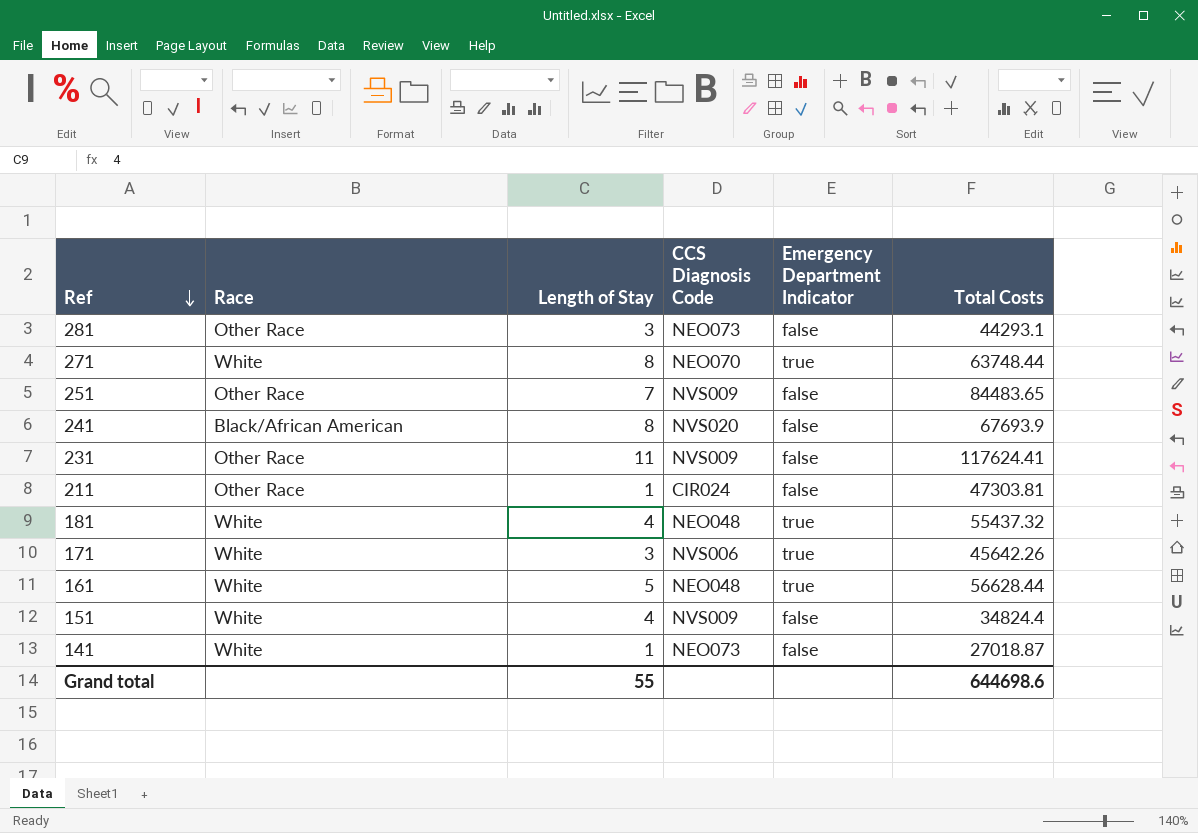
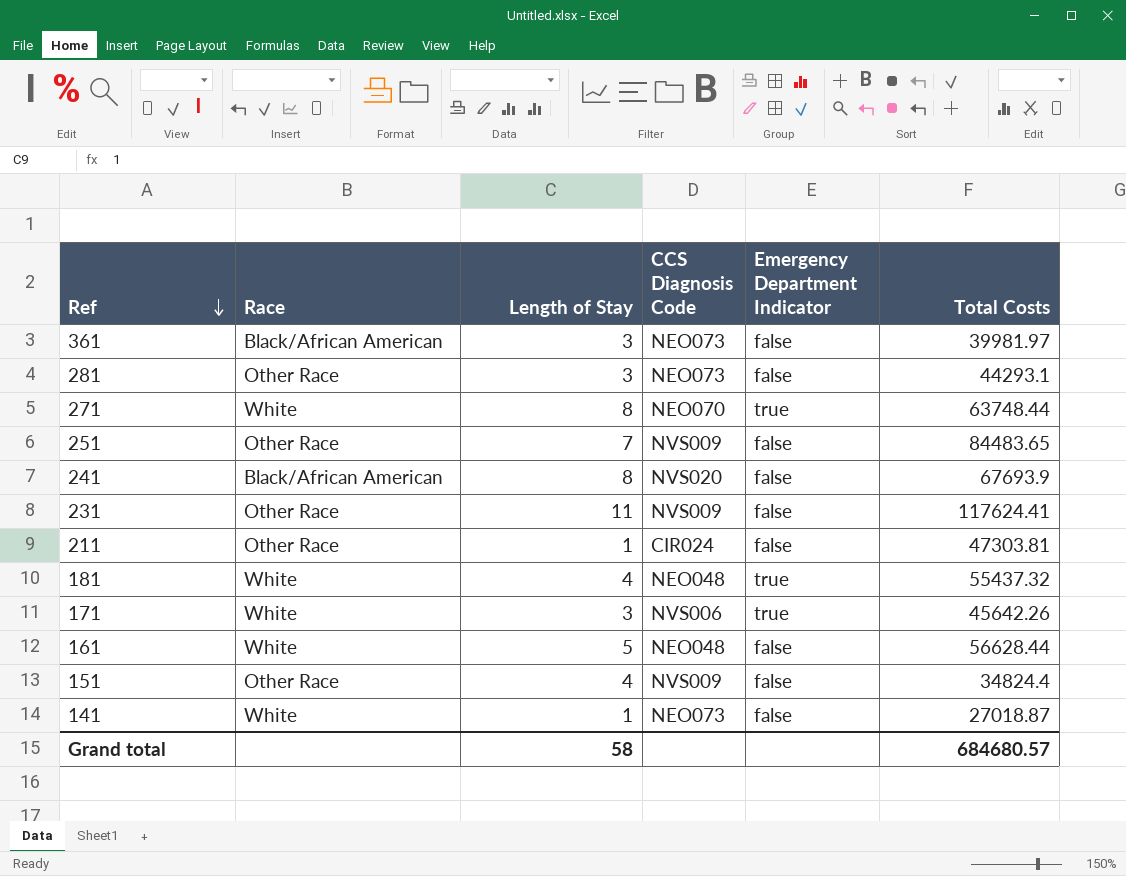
row 361: none -> Black/African American | 3 | NEO073 | false | 39981.97
161 | Emergency Department Indicator: true -> false
151 | Race: White -> Other Race
Grand total | Length of Stay: 55 -> 58
Grand total | Total Costs: 644698.6 -> 684680.57

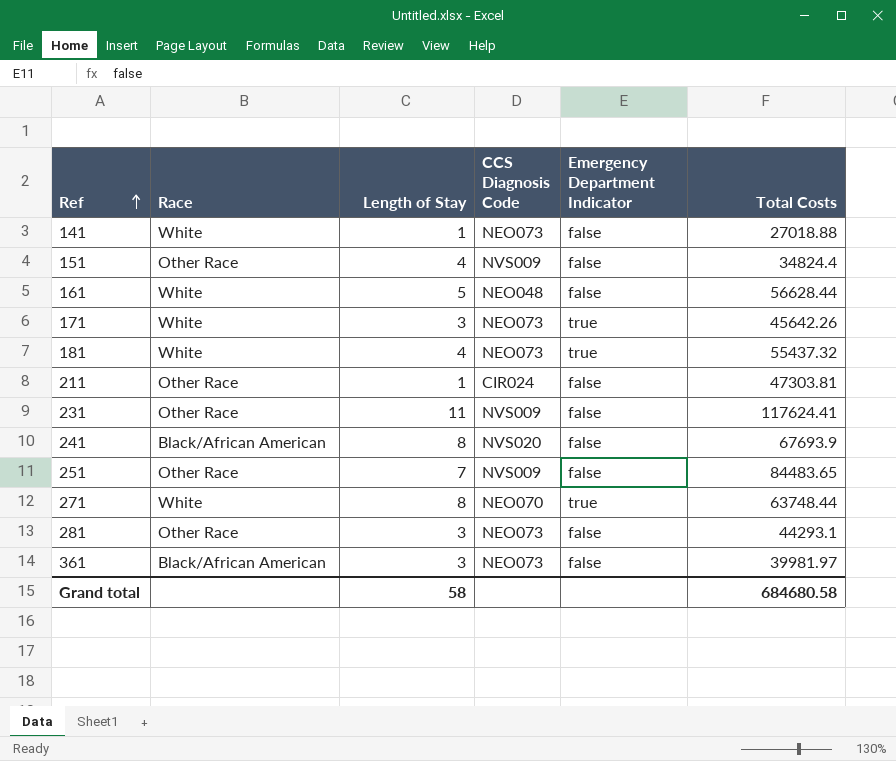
row order: Ref descending -> Ref ascending
141 | Total Costs: 27018.87 -> 27018.88
171 | CCS Diagnosis Code: NVS006 -> NEO073
181 | CCS Diagnosis Code: NEO048 -> NEO073
Grand total | Total Costs: 684680.57 -> 684680.58

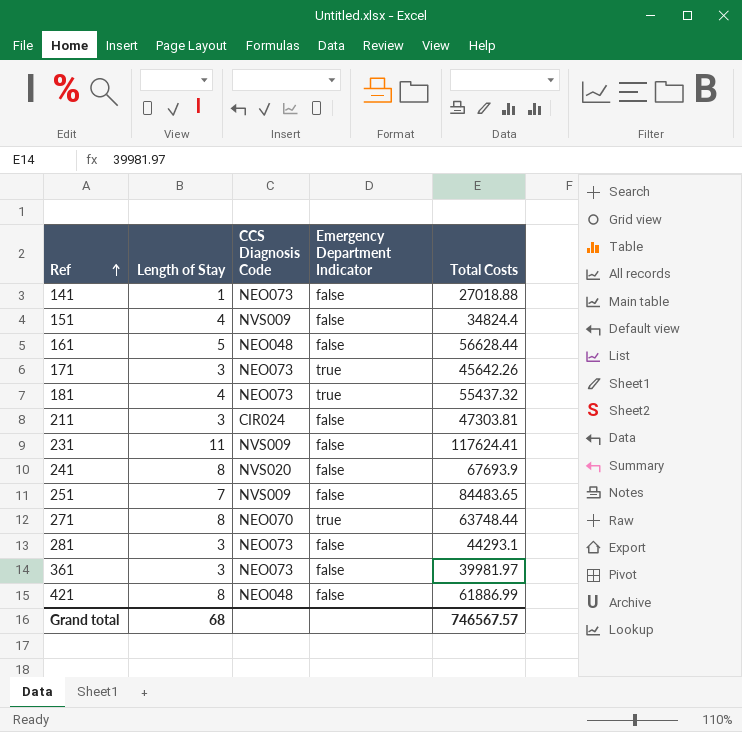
column Race | position: 2 -> none
211 | Length of Stay: 1 -> 3
row 421: none -> 8 | NEO048 | false | 61886.99
Grand total | Length of Stay: 58 -> 68
Grand total | Total Costs: 684680.58 -> 746567.57

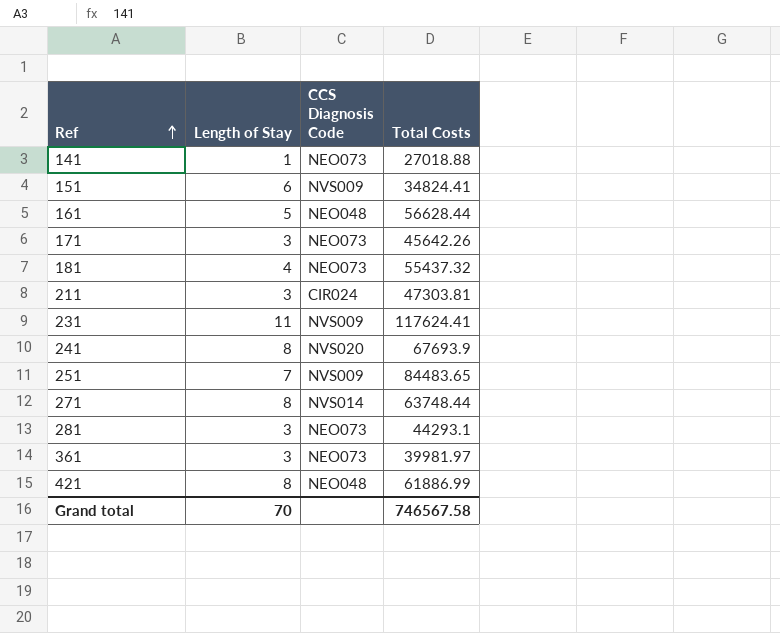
column Emergency Department Indicator | position: 4 -> none
151 | Length of Stay: 4 -> 6
151 | Total Costs: 34824.4 -> 34824.41
271 | CCS Diagnosis Code: NEO070 -> NVS014
Grand total | Length of Stay: 68 -> 70
Grand total | Total Costs: 746567.57 -> 746567.58

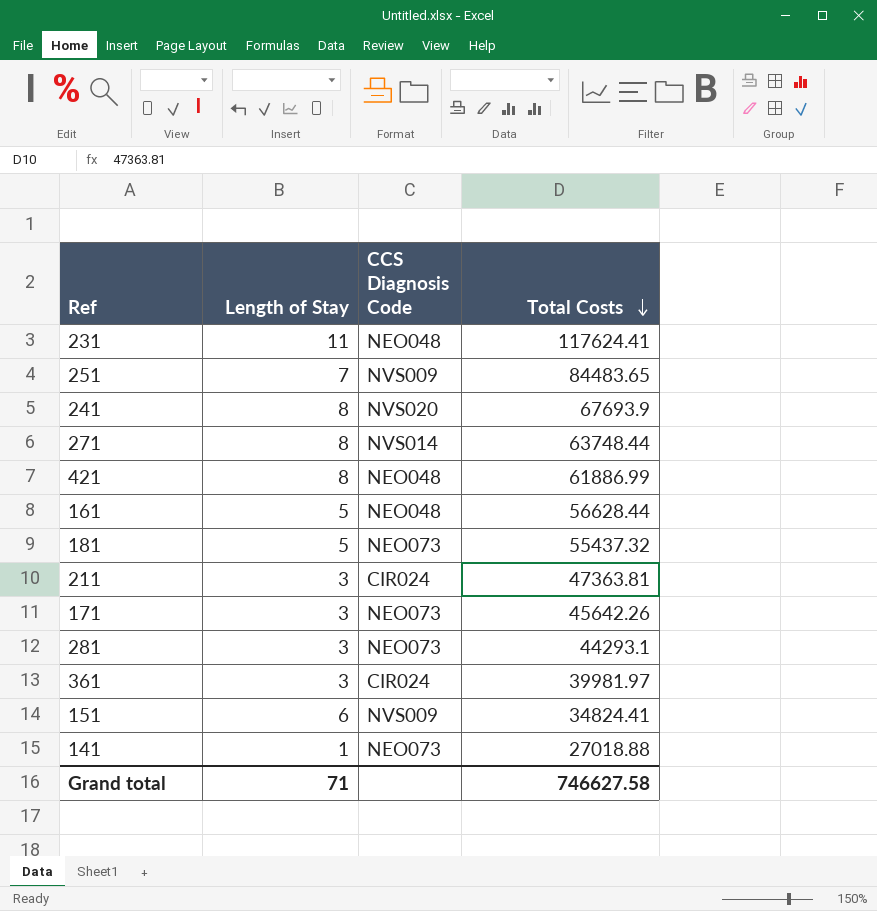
row order: Ref ascending -> Total Costs descending
231 | CCS Diagnosis Code: NVS009 -> NEO048
181 | Length of Stay: 4 -> 5
211 | Total Costs: 47303.81 -> 47363.81
361 | CCS Diagnosis Code: NEO073 -> CIR024
Grand total | Length of Stay: 70 -> 71
Grand total | Total Costs: 746567.58 -> 746627.58

